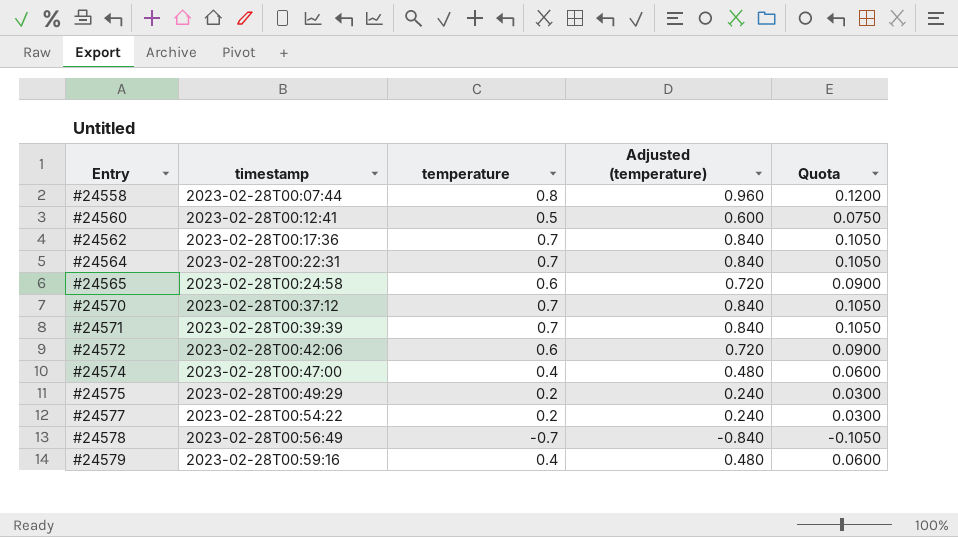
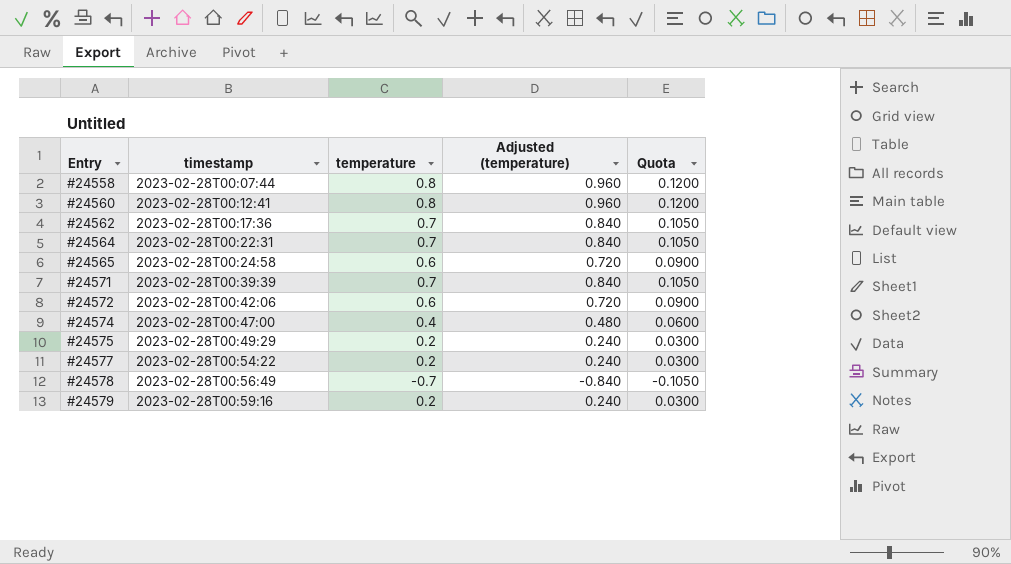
row #24570: 2023-02-28T00:37:12 | 0.7 | 0.840 | 0.1050 -> none
#24560 | temperature: 0.5 -> 0.8
#24560 | Adjusted (temperature): 0.600 -> 0.960
#24560 | Quota: 0.0750 -> 0.1200
#24579 | temperature: 0.4 -> 0.2
#24579 | Adjusted (temperature): 0.480 -> 0.240
#24579 | Quota: 0.0600 -> 0.0300

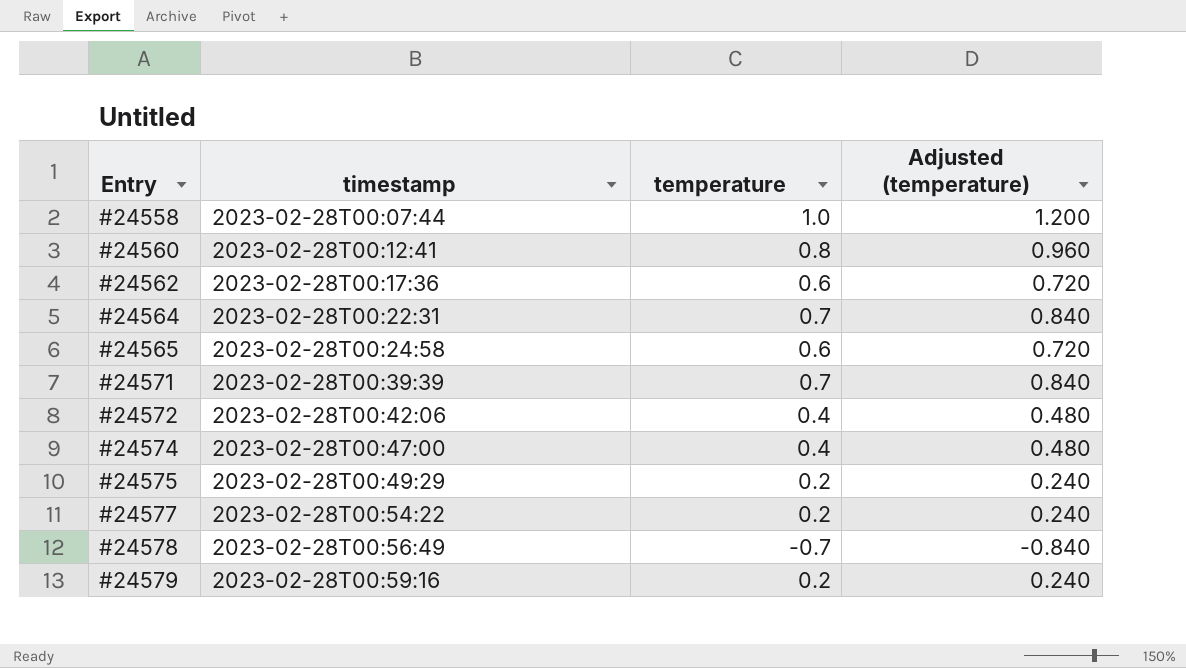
column Quota | formula: [temperature] * 0.15 -> none
#24558 | temperature: 0.8 -> 1.0
#24558 | Adjusted (temperature): 0.960 -> 1.200
#24562 | temperature: 0.7 -> 0.6
#24562 | Adjusted (temperature): 0.840 -> 0.720
#24572 | temperature: 0.6 -> 0.4
#24572 | Adjusted (temperature): 0.720 -> 0.480

